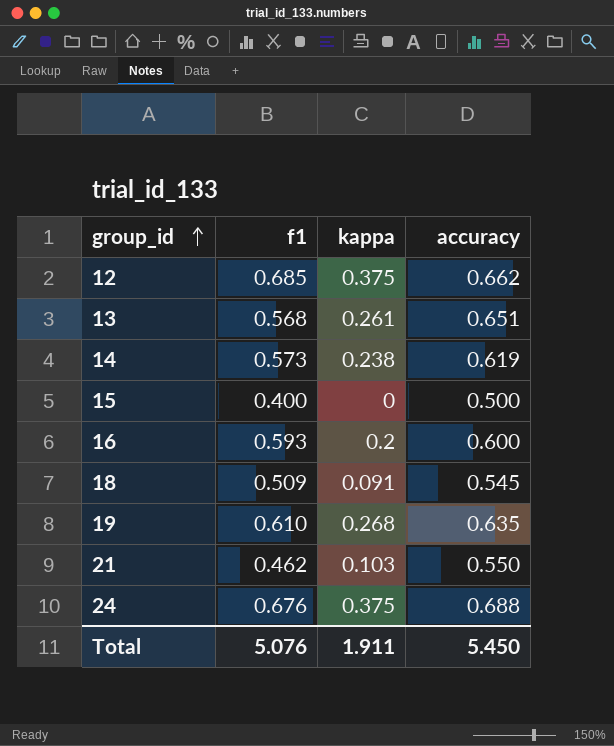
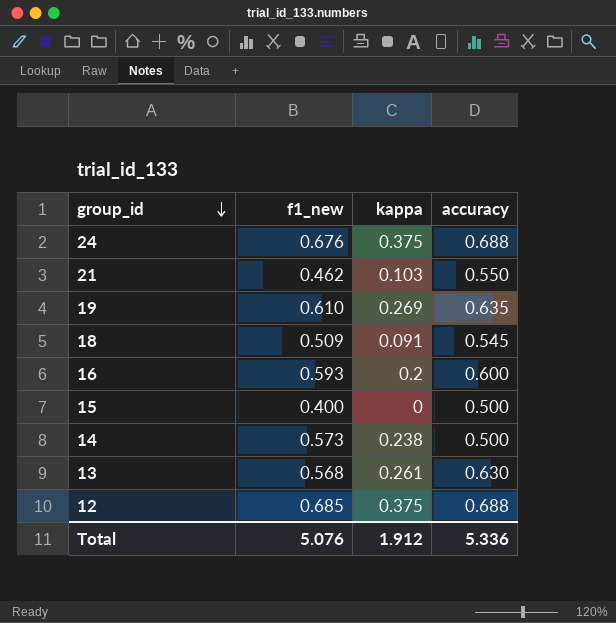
row order: group_id ascending -> group_id descending
column name: f1 -> f1_new
19 | kappa: 0.268 -> 0.269
14 | accuracy: 0.619 -> 0.500
13 | accuracy: 0.651 -> 0.630
12 | accuracy: 0.662 -> 0.688
Total | kappa: 1.911 -> 1.912
Total | accuracy: 5.450 -> 5.336

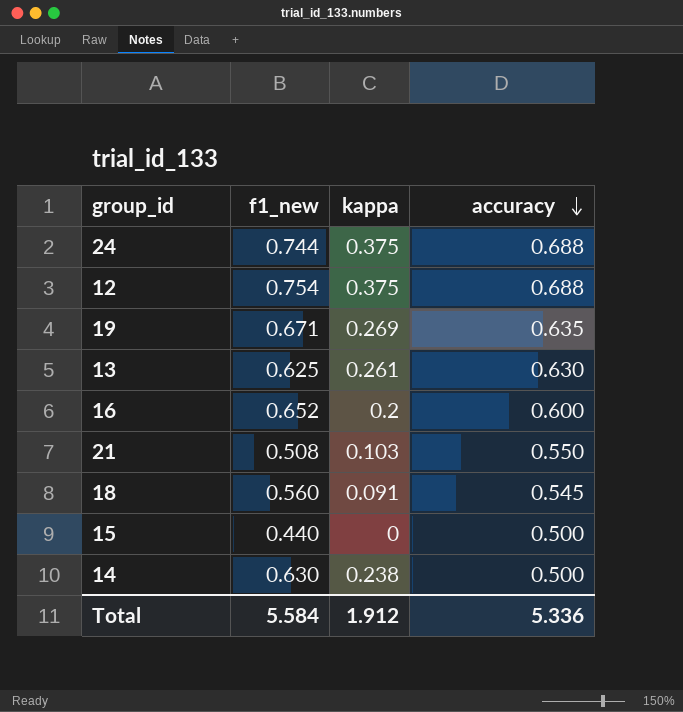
row order: group_id descending -> accuracy descending
24 | f1_new: 0.676 -> 0.744
12 | f1_new: 0.685 -> 0.754
19 | f1_new: 0.610 -> 0.671
13 | f1_new: 0.568 -> 0.625
16 | f1_new: 0.593 -> 0.652
21 | f1_new: 0.462 -> 0.508
18 | f1_new: 0.509 -> 0.560
15 | f1_new: 0.400 -> 0.440
14 | f1_new: 0.573 -> 0.630
Total | f1_new: 5.076 -> 5.584

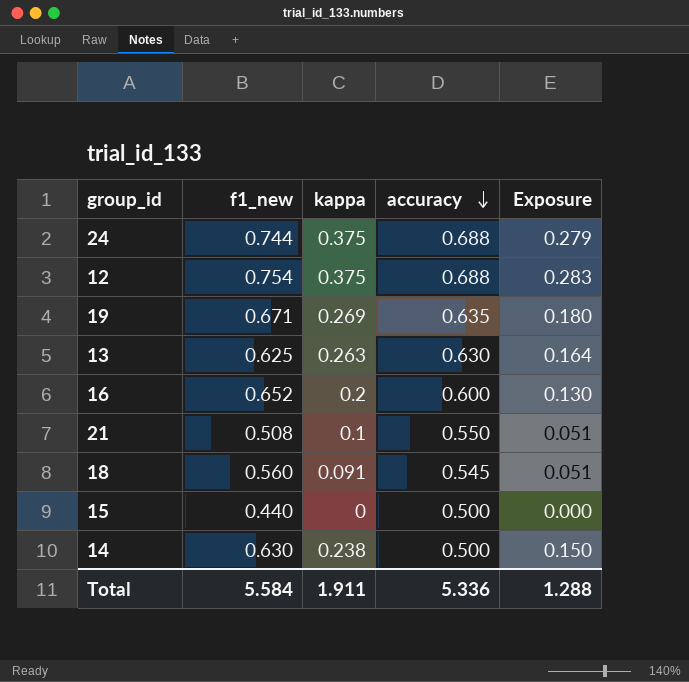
column Exposure | formula: none -> [f1_new] * [kappa]
13 | kappa: 0.261 -> 0.263
21 | kappa: 0.103 -> 0.1
Total | kappa: 1.912 -> 1.911

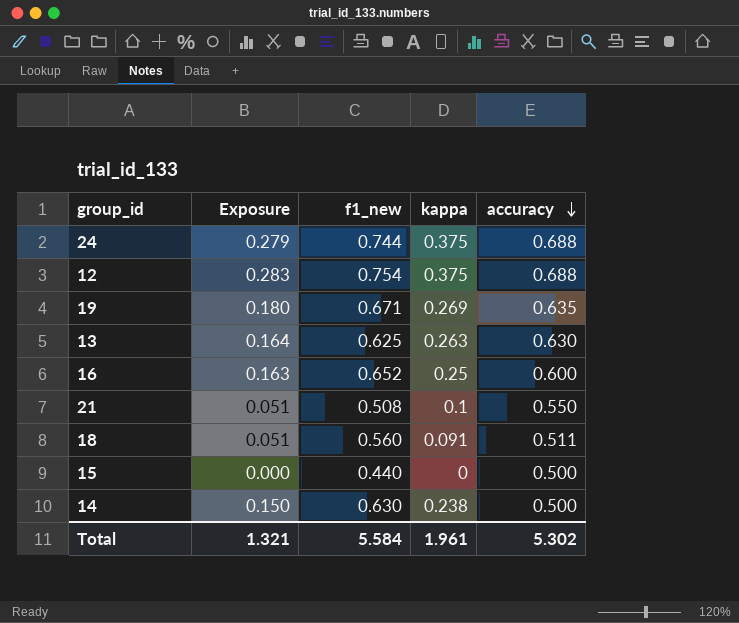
column Exposure | position: 5 -> 2
16 | Exposure: 0.130 -> 0.163
16 | kappa: 0.2 -> 0.25
18 | accuracy: 0.545 -> 0.511
Total | Exposure: 1.288 -> 1.321
Total | kappa: 1.911 -> 1.961
Total | accuracy: 5.336 -> 5.302

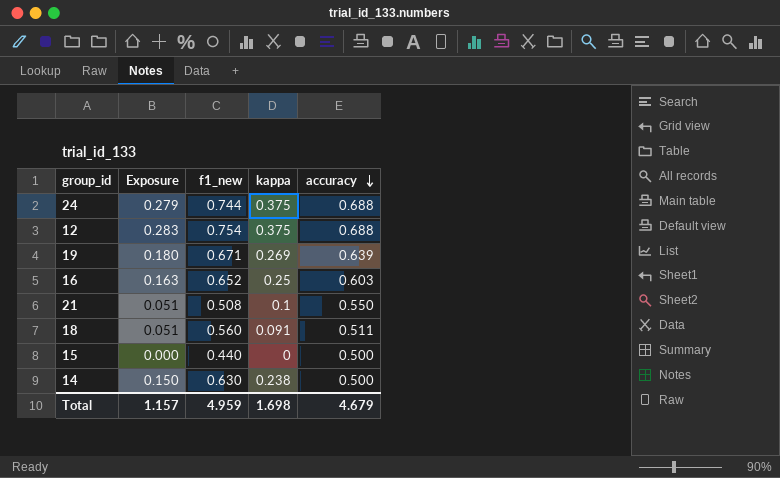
row 13: 0.164 | 0.625 | 0.263 | 0.630 -> none
19 | accuracy: 0.635 -> 0.639
16 | accuracy: 0.600 -> 0.603
Total | Exposure: 1.321 -> 1.157
Total | f1_new: 5.584 -> 4.959
Total | kappa: 1.961 -> 1.698
Total | accuracy: 5.302 -> 4.679

